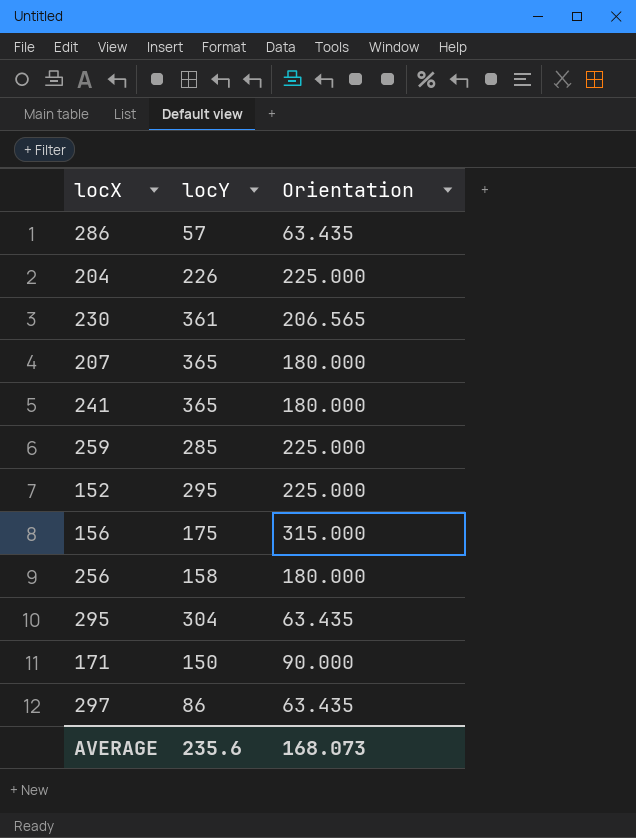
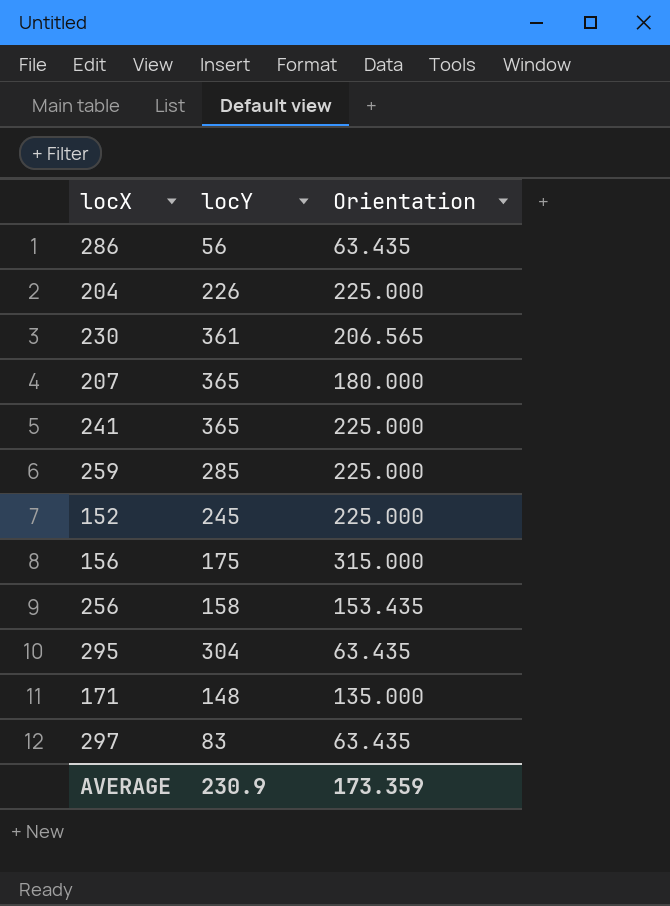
286 | locY: 57 -> 56
241 | Orientation: 180.000 -> 225.000
152 | locY: 295 -> 245
256 | Orientation: 180.000 -> 153.435
171 | locY: 150 -> 148
171 | Orientation: 90.000 -> 135.000
297 | locY: 86 -> 83
AVERAGE | locY: 235.6 -> 230.9
AVERAGE | Orientation: 168.073 -> 173.359

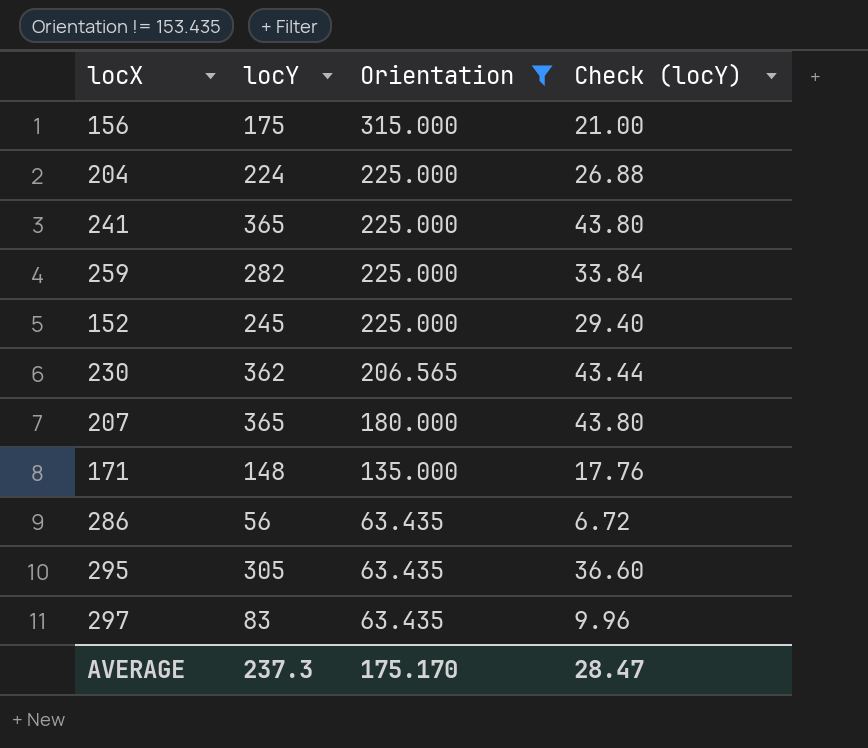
filter: none -> Orientation != 153.435
row order: none -> Orientation descending
column Check (locY) | formula: none -> [locY] * 0.12
204 | locY: 226 -> 224
259 | locY: 285 -> 282
230 | locY: 361 -> 362
295 | locY: 304 -> 305
AVERAGE | locY: 230.9 -> 237.3
AVERAGE | Orientation: 173.359 -> 175.170

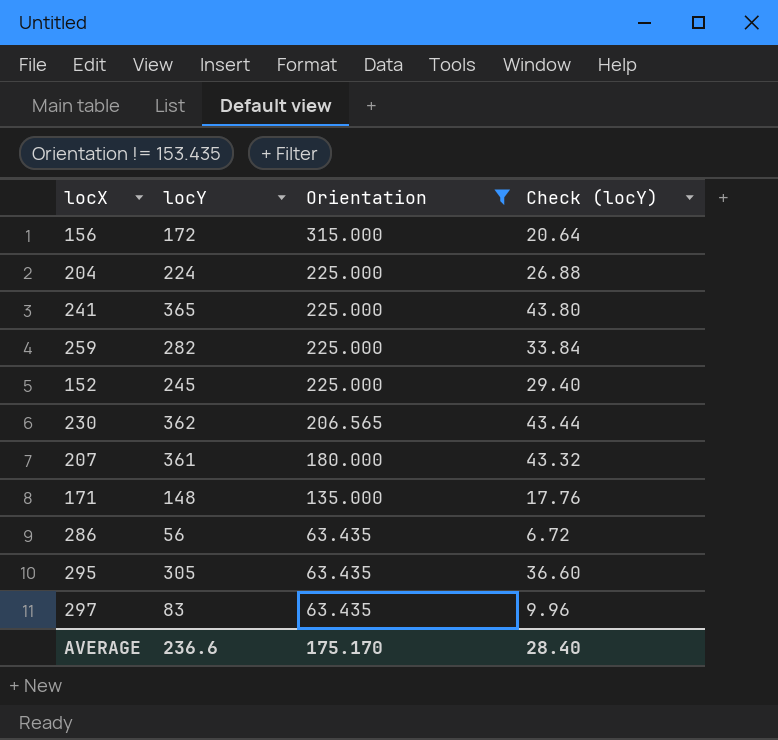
156 | locY: 175 -> 172
156 | Check (locY): 21.00 -> 20.64
207 | locY: 365 -> 361
207 | Check (locY): 43.80 -> 43.32
AVERAGE | locY: 237.3 -> 236.6
AVERAGE | Check (locY): 28.47 -> 28.40

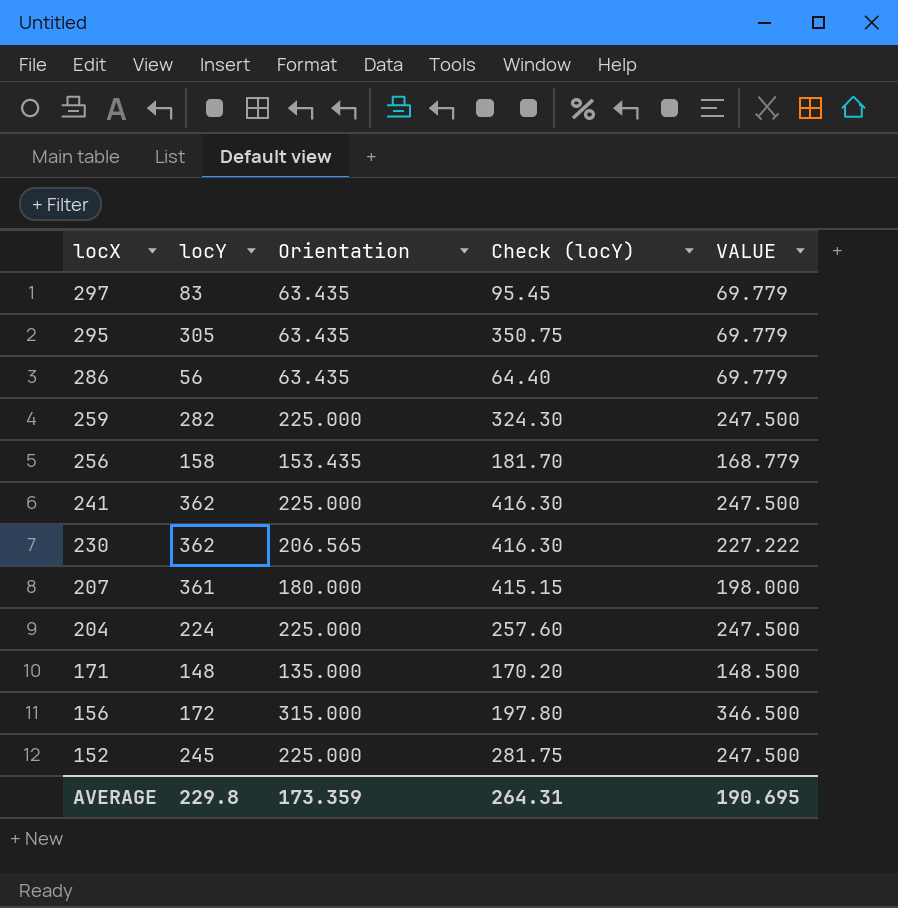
filter: Orientation != 153.435 -> none
row order: Orientation descending -> locX descending
column Check (locY) | formula: [locY] * 0.12 -> [locY] * 1.15
column VALUE | formula: none -> [Orientation] * 1.1
241 | locY: 365 -> 362
AVERAGE | locY: 236.6 -> 229.8
AVERAGE | Orientation: 175.170 -> 173.359
AVERAGE | Check (locY): 28.40 -> 264.31

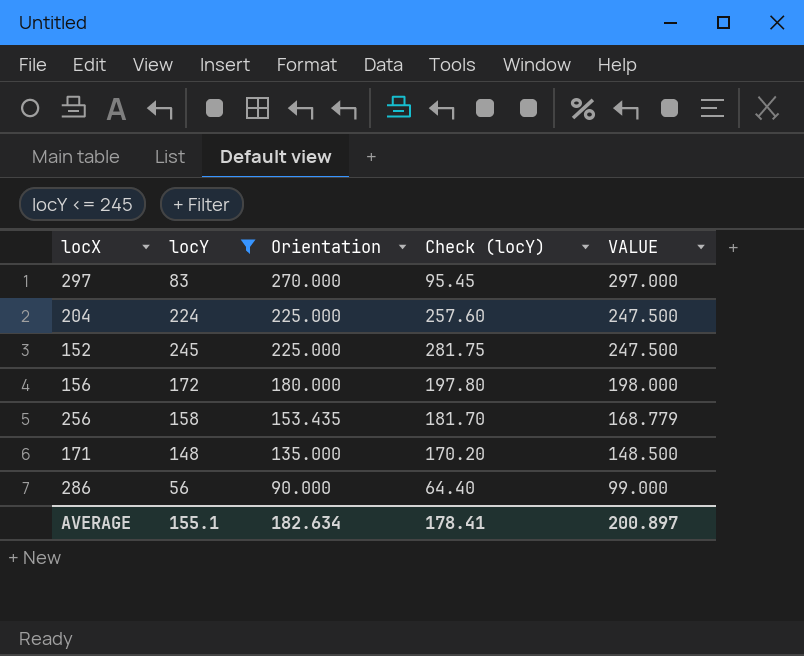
filter: none -> locY <= 245
row order: locX descending -> Orientation descending
297 | Orientation: 63.435 -> 270.000
297 | VALUE: 69.779 -> 297.000
156 | Orientation: 315.000 -> 180.000
156 | VALUE: 346.500 -> 198.000
286 | Orientation: 63.435 -> 90.000
286 | VALUE: 69.779 -> 99.000
AVERAGE | locY: 229.8 -> 155.1
AVERAGE | Orientation: 173.359 -> 182.634
AVERAGE | Check (locY): 264.31 -> 178.41
AVERAGE | VALUE: 190.695 -> 200.897

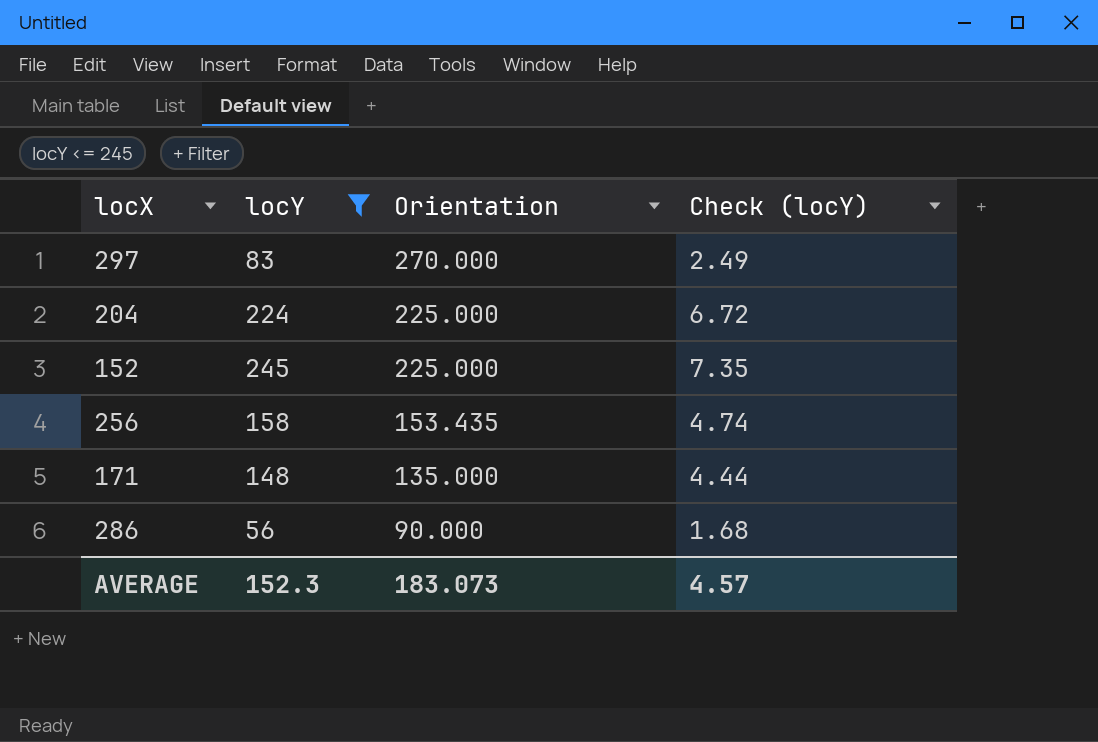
column VALUE | formula: [Orientation] * 1.1 -> none
column Check (locY) | formula: [locY] * 1.15 -> [locY] * 0.03
row 156: 172 | 180.000 | 197.80 | 198.000 -> none
AVERAGE | locY: 155.1 -> 152.3
AVERAGE | Orientation: 182.634 -> 183.073
AVERAGE | Check (locY): 178.41 -> 4.57

